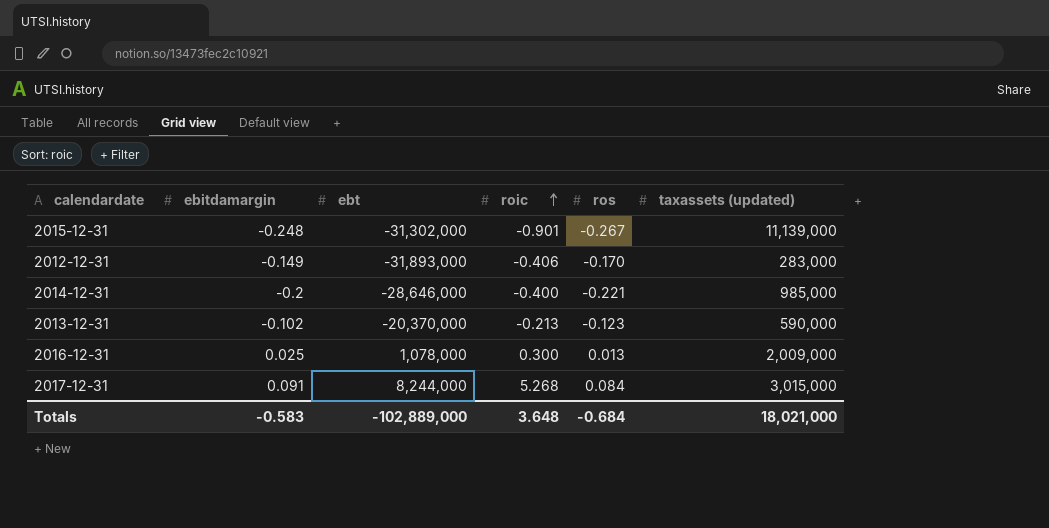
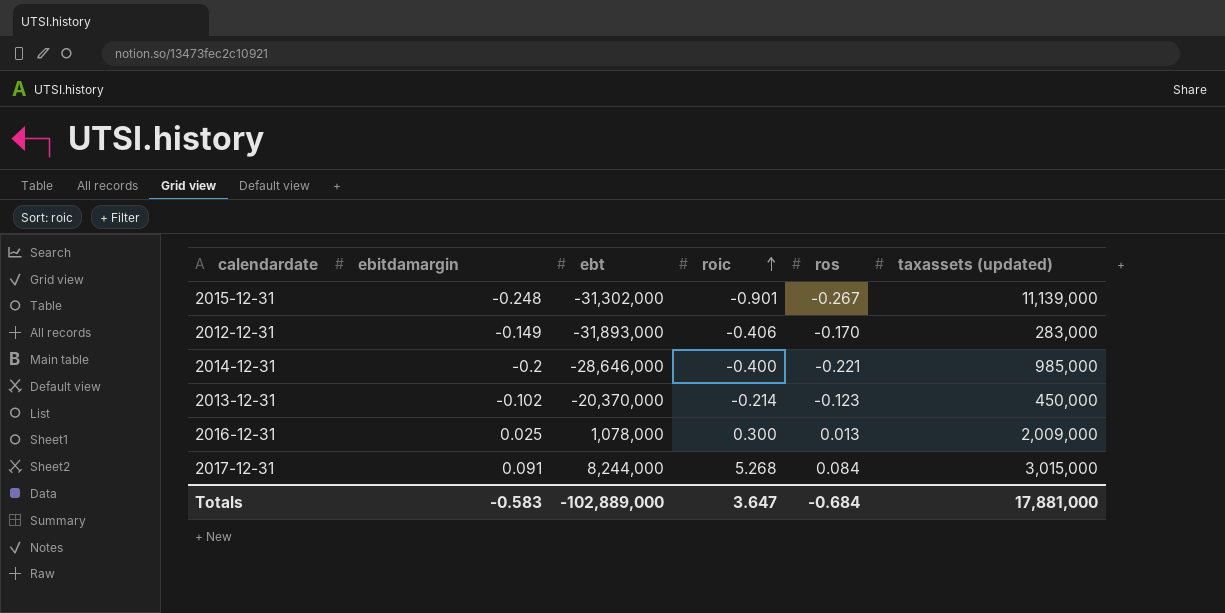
2013-12-31 | roic: -0.213 -> -0.214
2013-12-31 | taxassets (updated): 590,000 -> 450,000
Totals | roic: 3.648 -> 3.647
Totals | taxassets (updated): 18,021,000 -> 17,881,000

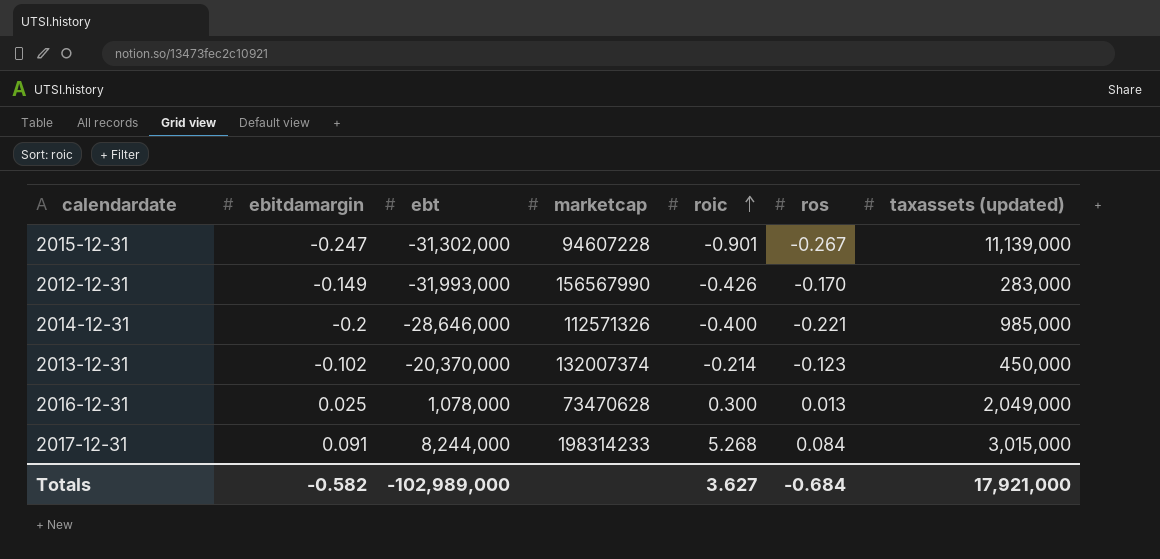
column marketcap | position: none -> 4
2015-12-31 | ebitdamargin: -0.248 -> -0.247
2012-12-31 | ebt: -31,893,000 -> -31,993,000
2012-12-31 | roic: -0.406 -> -0.426
2016-12-31 | taxassets (updated): 2,009,000 -> 2,049,000
Totals | ebitdamargin: -0.583 -> -0.582
Totals | ebt: -102,889,000 -> -102,989,000
Totals | roic: 3.647 -> 3.627
Totals | taxassets (updated): 17,881,000 -> 17,921,000

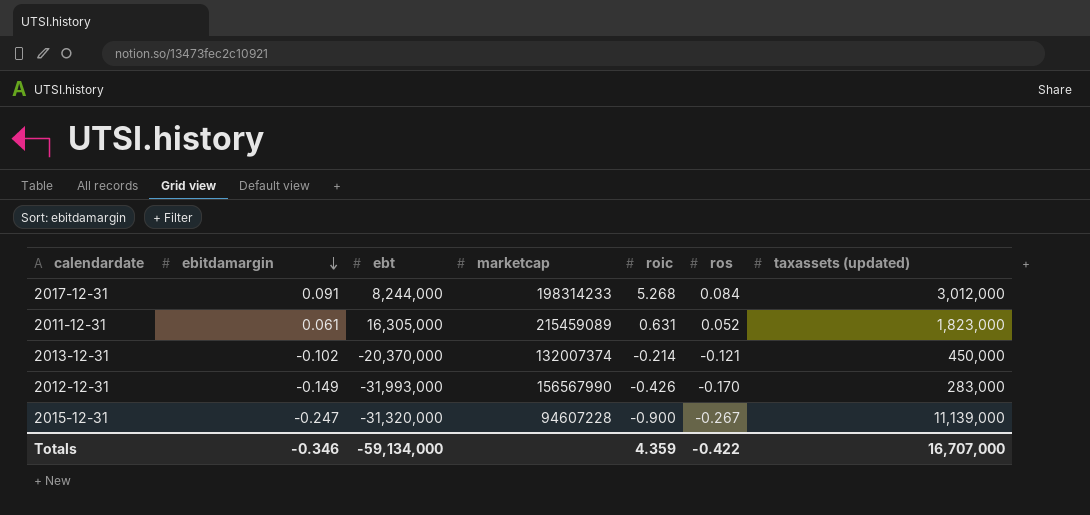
row order: roic ascending -> ebitdamargin descending
row 2014-12-31: -0.2 | -28,646,000 | 112571326 | -0.400 | -0.221 | 985,000 -> none
row 2016-12-31: 0.025 | 1,078,000 | 73470628 | 0.300 | 0.013 | 2,049,000 -> none
2017-12-31 | taxassets (updated): 3,015,000 -> 3,012,000
row 2011-12-31: none -> 0.061 | 16,305,000 | 215459089 | 0.631 | 0.052 | 1,823,000
2013-12-31 | ros: -0.123 -> -0.121
2015-12-31 | ebt: -31,302,000 -> -31,320,000
2015-12-31 | roic: -0.901 -> -0.900
Totals | ebitdamargin: -0.582 -> -0.346
Totals | ebt: -102,989,000 -> -59,134,000
Totals | roic: 3.627 -> 4.359
Totals | ros: -0.684 -> -0.422
Totals | taxassets (updated): 17,921,000 -> 16,707,000

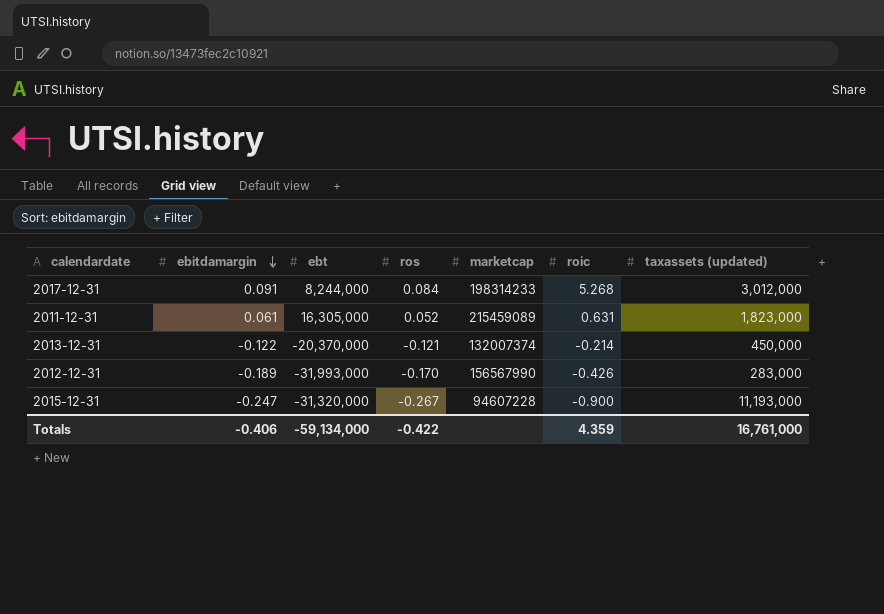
column ros | position: 6 -> 4
2013-12-31 | ebitdamargin: -0.102 -> -0.122
2012-12-31 | ebitdamargin: -0.149 -> -0.189
2015-12-31 | taxassets (updated): 11,139,000 -> 11,193,000
Totals | ebitdamargin: -0.346 -> -0.406
Totals | taxassets (updated): 16,707,000 -> 16,761,000

